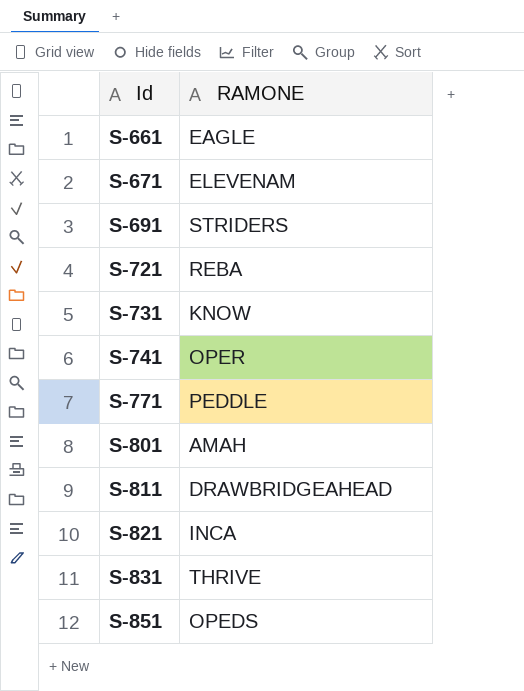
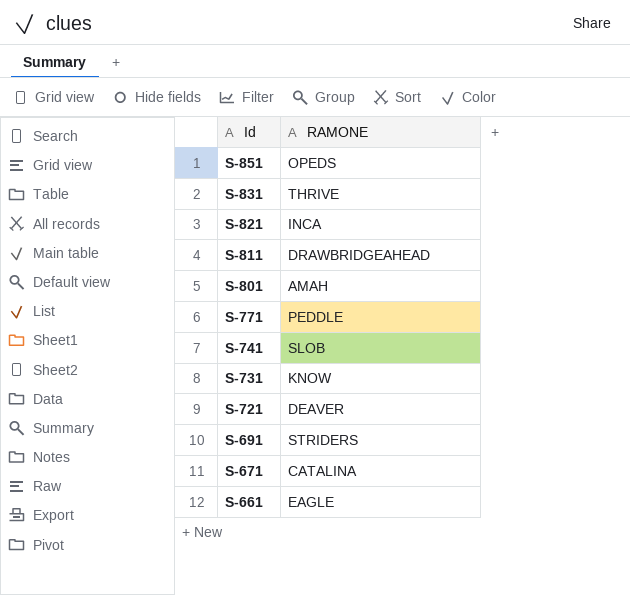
row order: Id ascending -> Id descending
S-741 | RAMONE: OPER -> SLOB
S-721 | RAMONE: REBA -> DEAVER
S-671 | RAMONE: ELEVENAM -> CATALINA

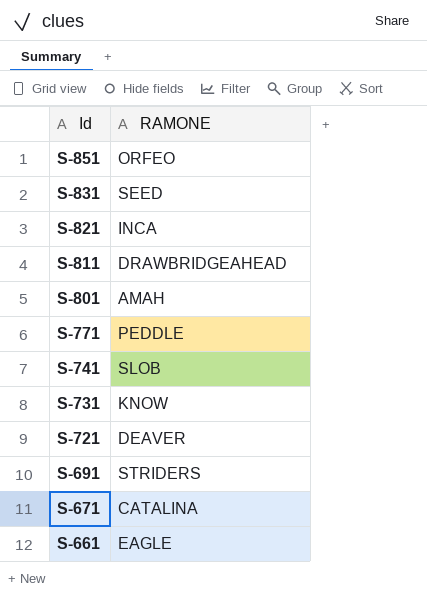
S-851 | RAMONE: OPEDS -> ORFEO
S-831 | RAMONE: THRIVE -> SEED

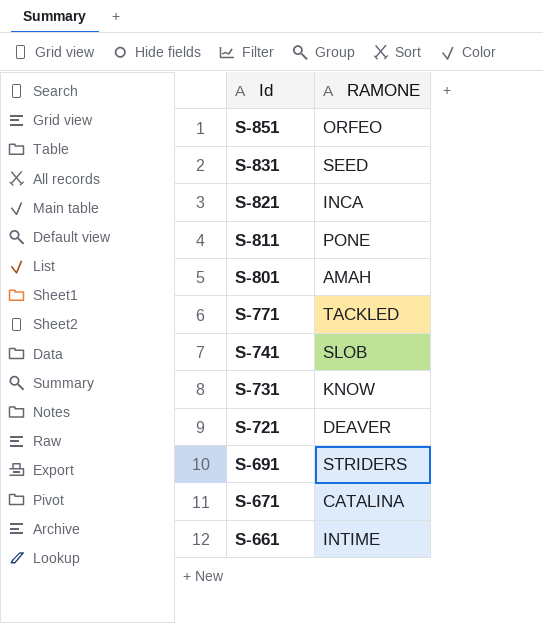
S-811 | RAMONE: DRAWBRIDGEAHEAD -> PONE
S-771 | RAMONE: PEDDLE -> TACKLED
S-661 | RAMONE: EAGLE -> INTIME

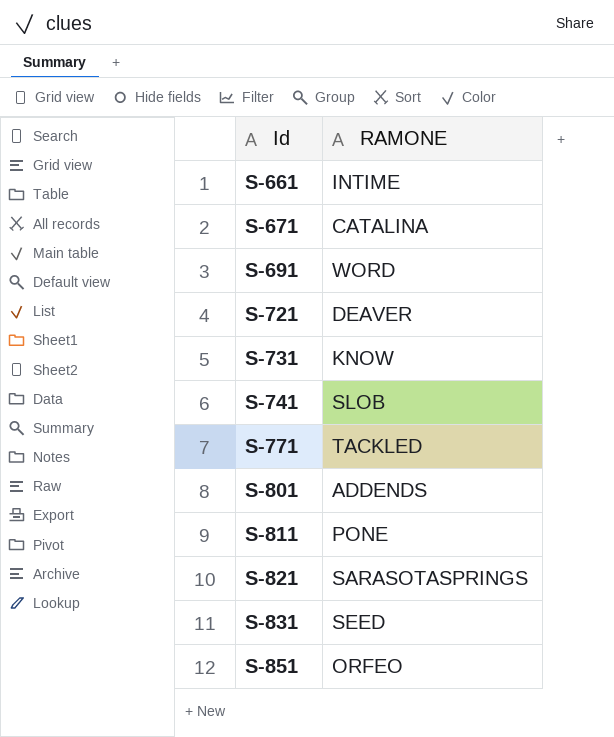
row order: Id descending -> Id ascending
S-691 | RAMONE: STRIDERS -> WORD
S-801 | RAMONE: AMAH -> ADDENDS
S-821 | RAMONE: INCA -> SARASOTASPRINGS

